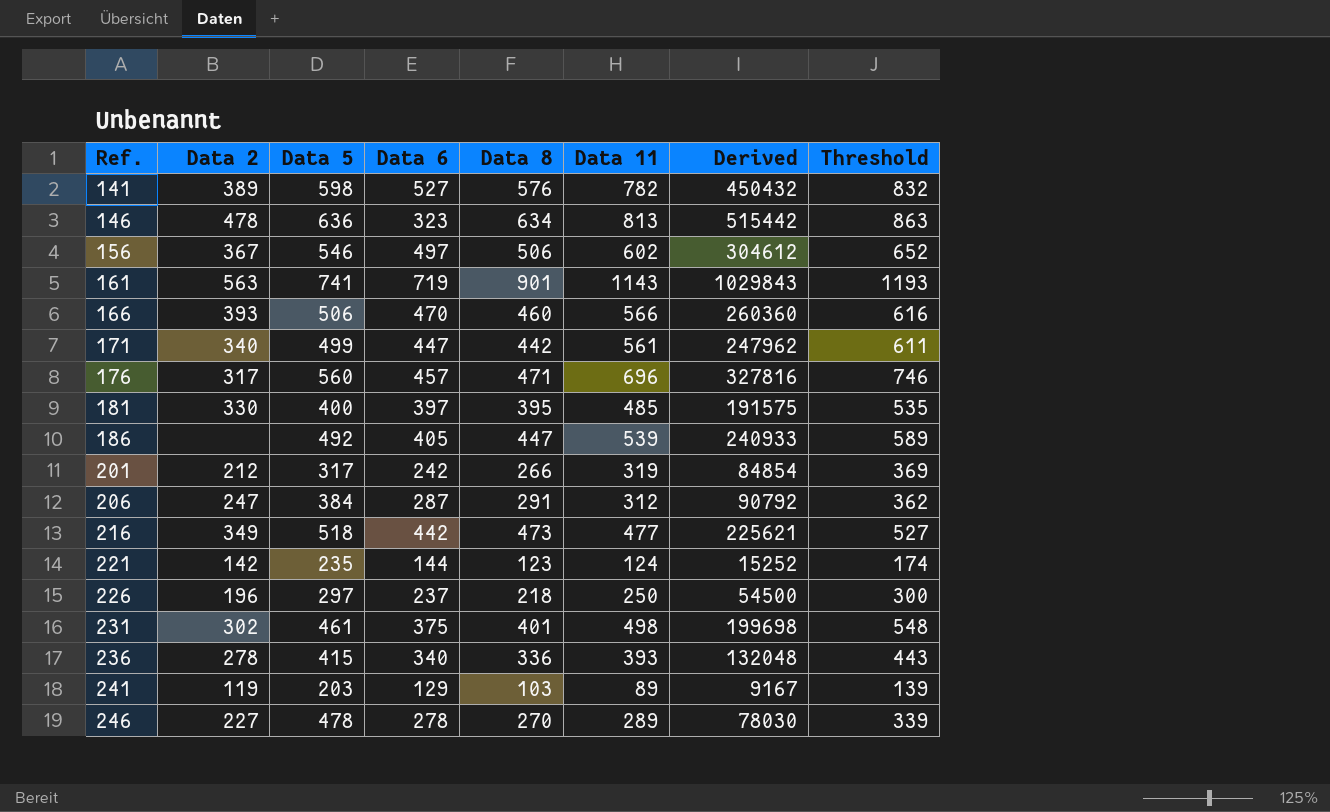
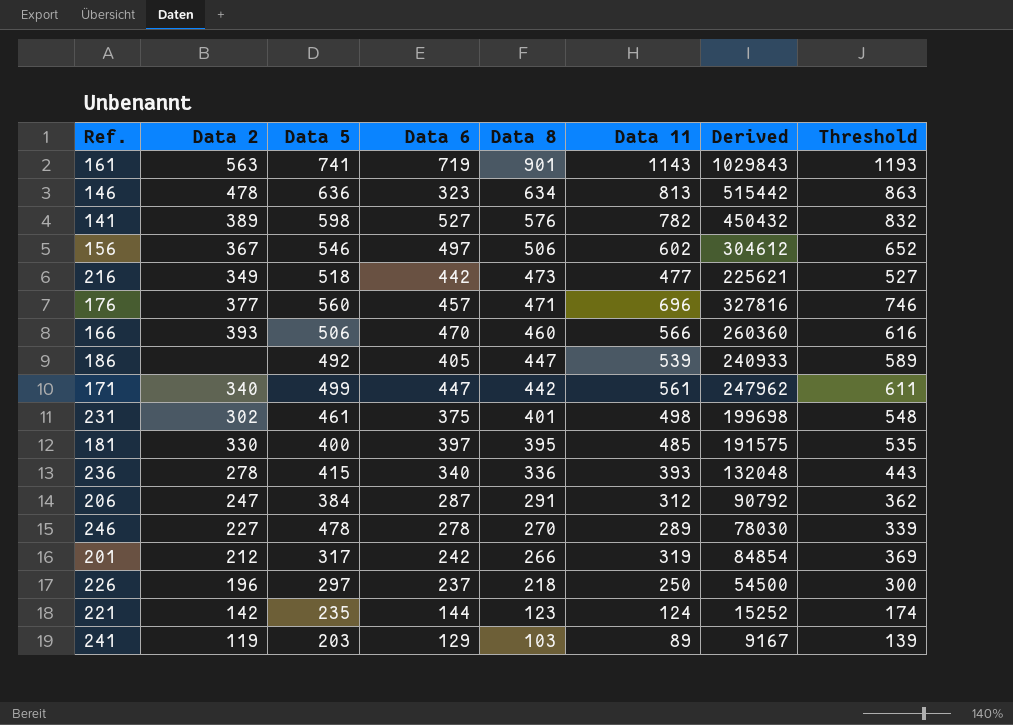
row order: Ref. ascending -> Data 8 descending
176 | Data 2: 317 -> 377

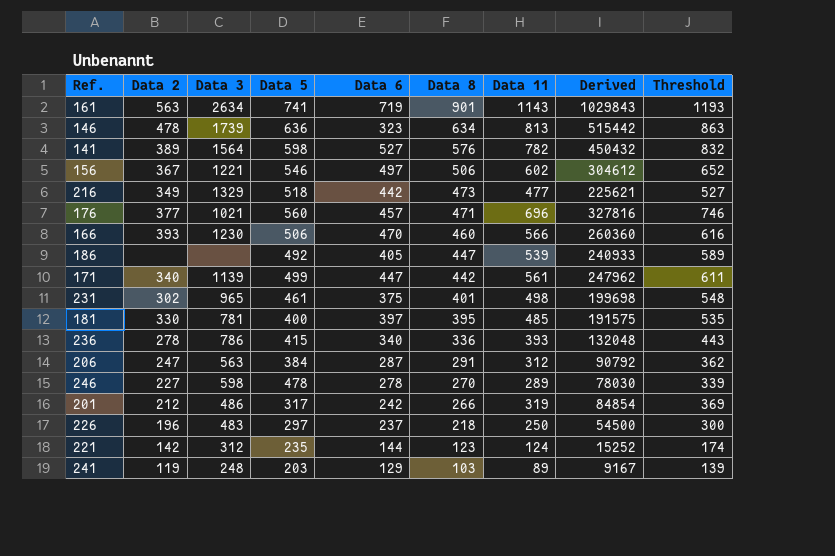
column Data 3 | position: none -> 3

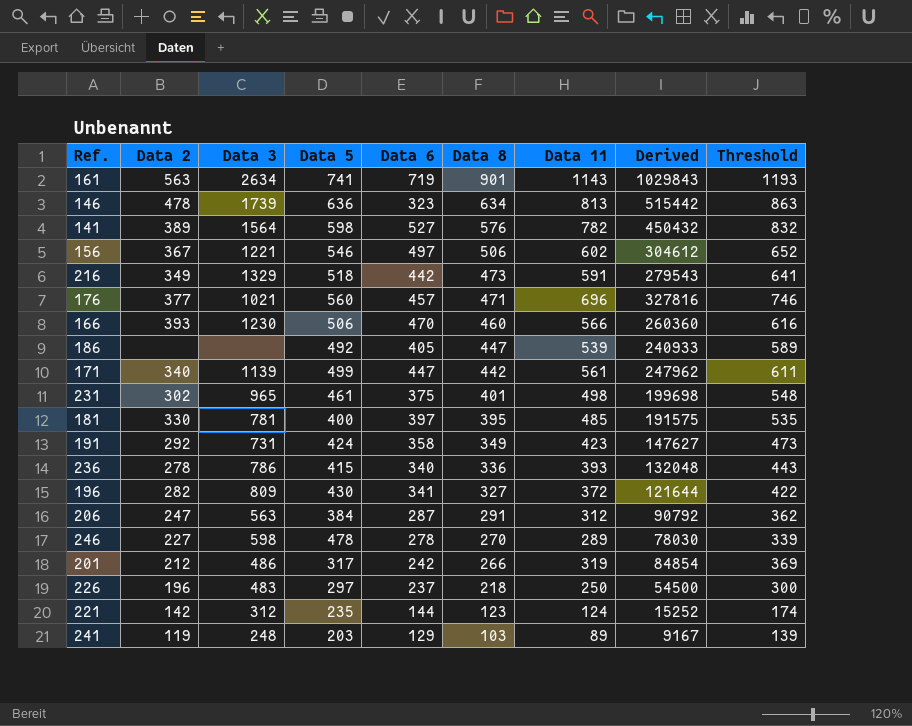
216 | Data 11: 477 -> 591
216 | Derived: 225621 -> 279543
216 | Threshold: 527 -> 641
row 191: none -> 292 | 731 | 424 | 358 | 349 | 423 | 147627 | 473
row 196: none -> 282 | 809 | 430 | 341 | 327 | 372 | 121644 | 422

